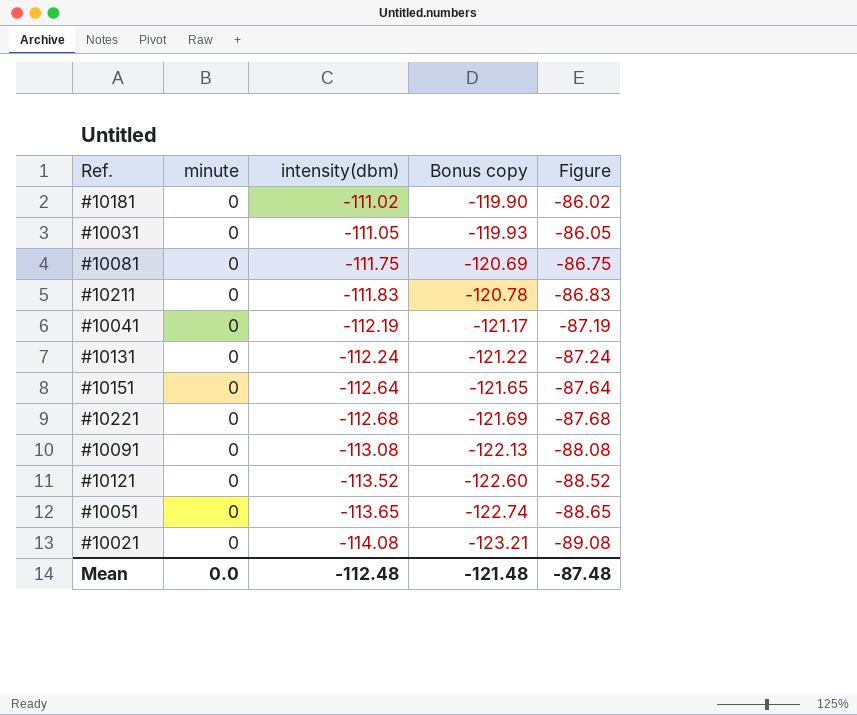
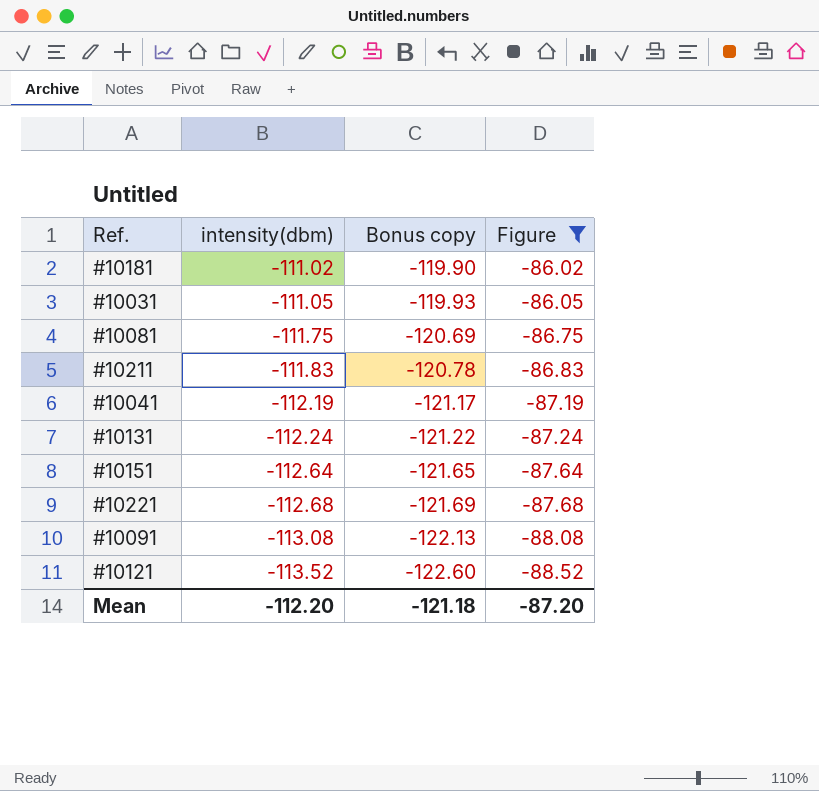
filter: none -> Figure >= -88.52
column minute | position: 2 -> none
Mean | intensity(dbm): -112.48 -> -112.20
Mean | Bonus copy: -121.48 -> -121.18
Mean | Figure: -87.48 -> -87.20

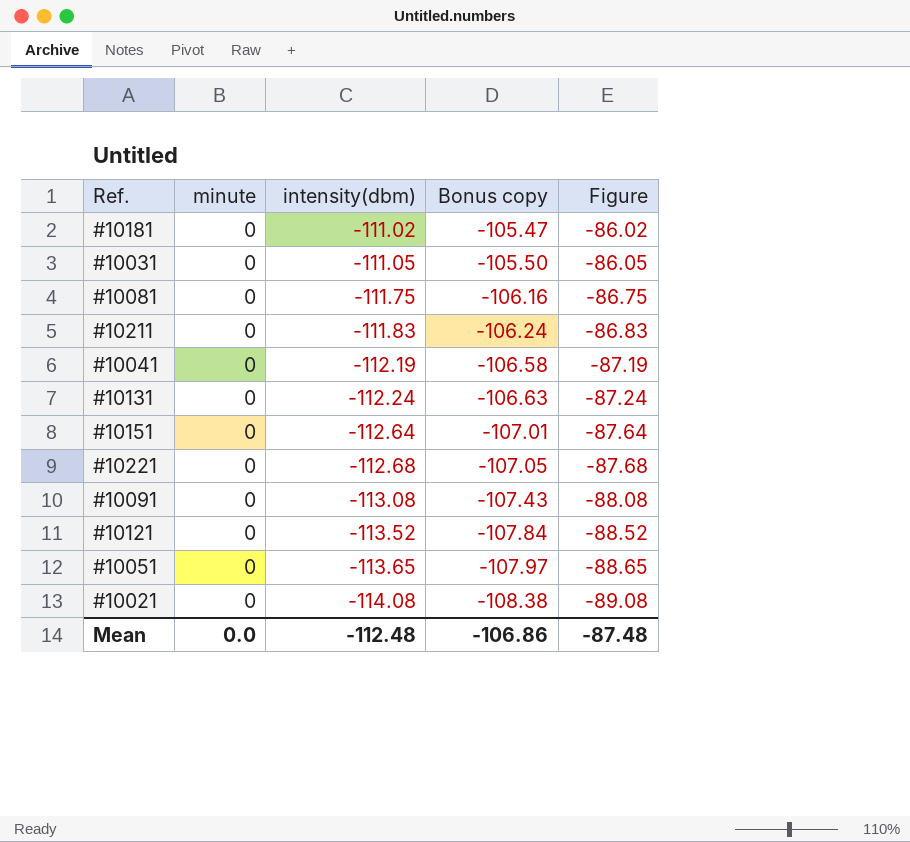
filter: Figure >= -88.52 -> none
column minute | position: none -> 2
column Bonus copy | formula: [intensity(dbm)] * 1.08 -> [intensity(dbm)] * 0.95
Mean | intensity(dbm): -112.20 -> -112.48
Mean | Bonus copy: -121.18 -> -106.86
Mean | Figure: -87.20 -> -87.48

